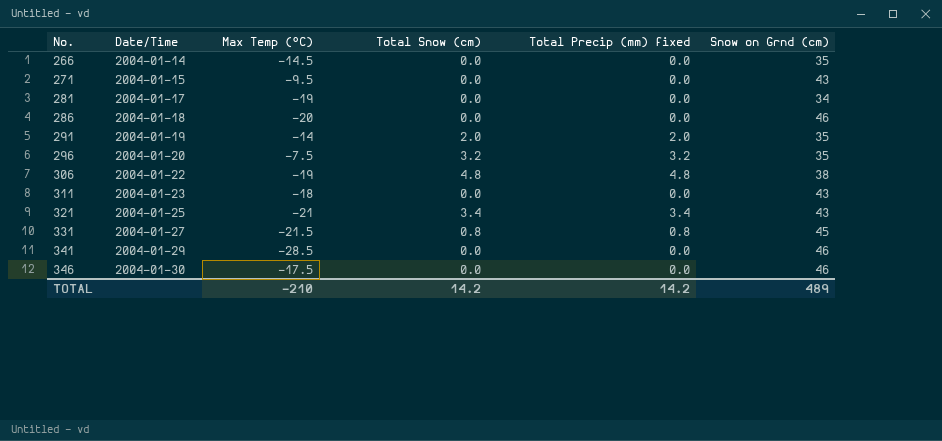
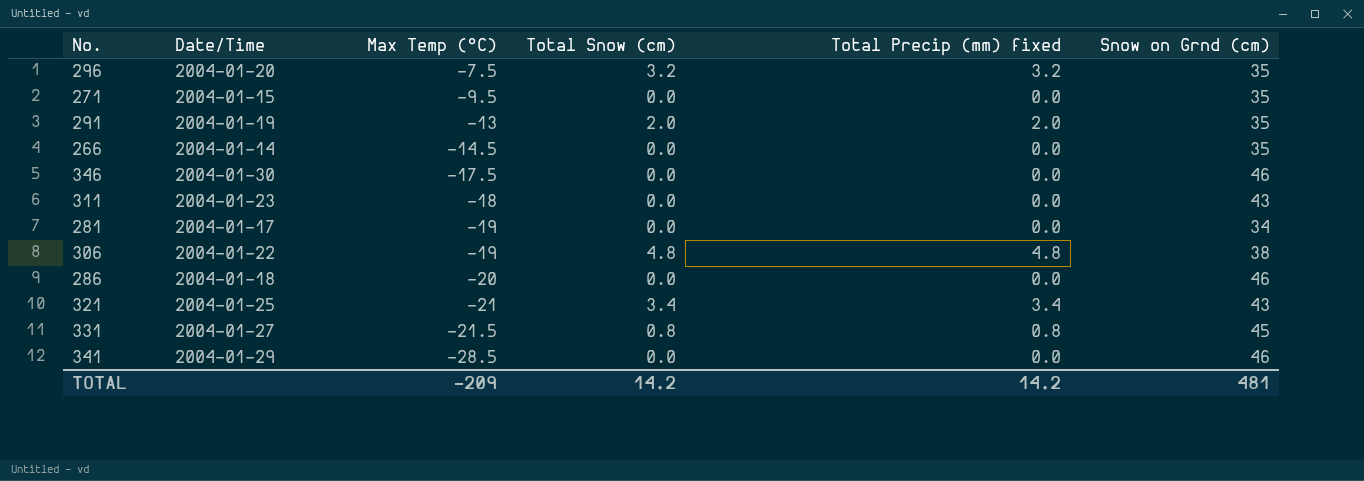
row order: No. ascending -> Max Temp (°C) descending
271 | Snow on Grnd (cm): 43 -> 35
291 | Max Temp (°C): -14 -> -13
TOTAL | Max Temp (°C): -210 -> -209
TOTAL | Snow on Grnd (cm): 489 -> 481

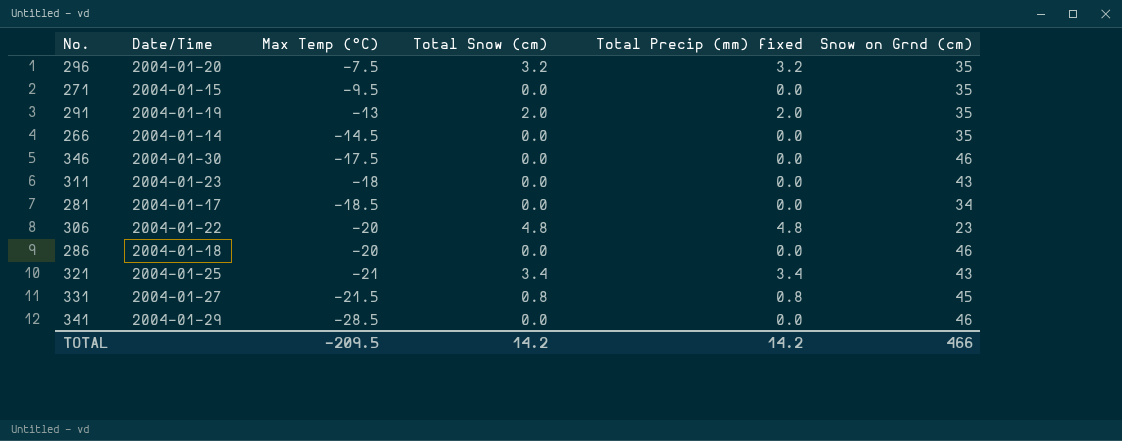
281 | Max Temp (°C): -19 -> -18.5
306 | Max Temp (°C): -19 -> -20
306 | Snow on Grnd (cm): 38 -> 23
TOTAL | Max Temp (°C): -209 -> -209.5
TOTAL | Snow on Grnd (cm): 481 -> 466

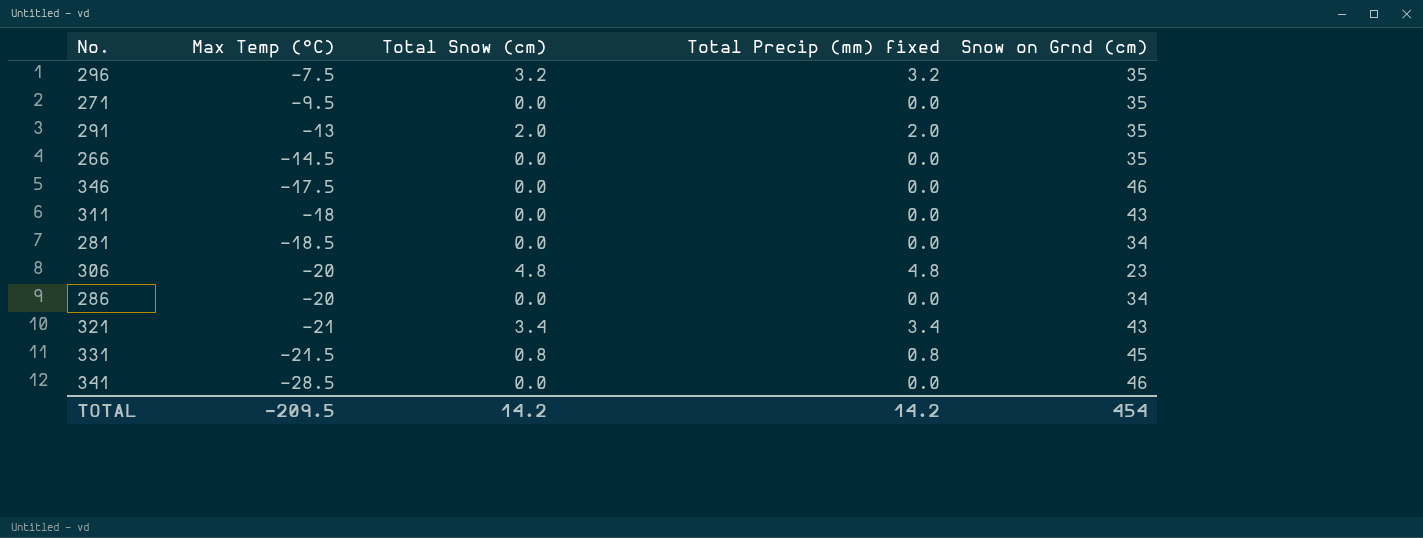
column Date/Time | position: 2 -> none
286 | Snow on Grnd (cm): 46 -> 34
TOTAL | Snow on Grnd (cm): 466 -> 454

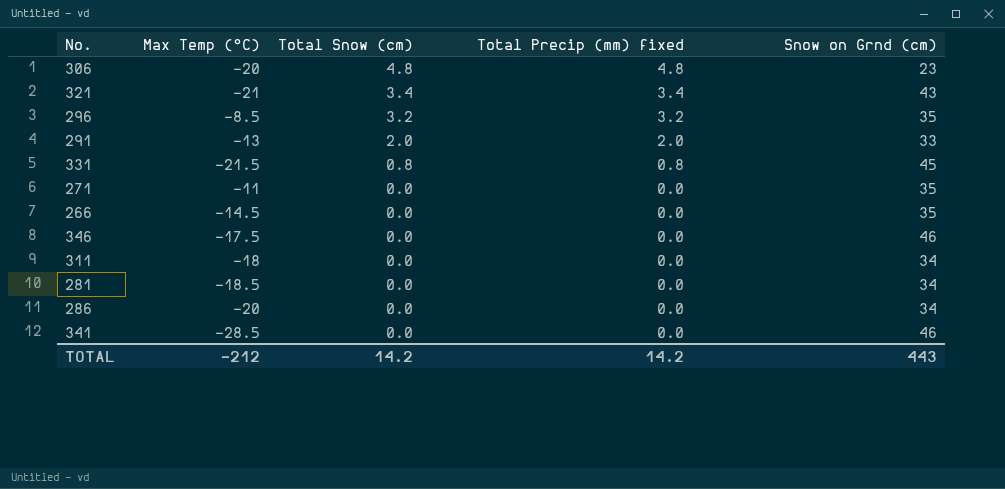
row order: Max Temp (°C) descending -> Total Snow (cm) descending
296 | Max Temp (°C): -7.5 -> -8.5
291 | Snow on Grnd (cm): 35 -> 33
271 | Max Temp (°C): -9.5 -> -11
311 | Snow on Grnd (cm): 43 -> 34
TOTAL | Max Temp (°C): -209.5 -> -212
TOTAL | Snow on Grnd (cm): 454 -> 443

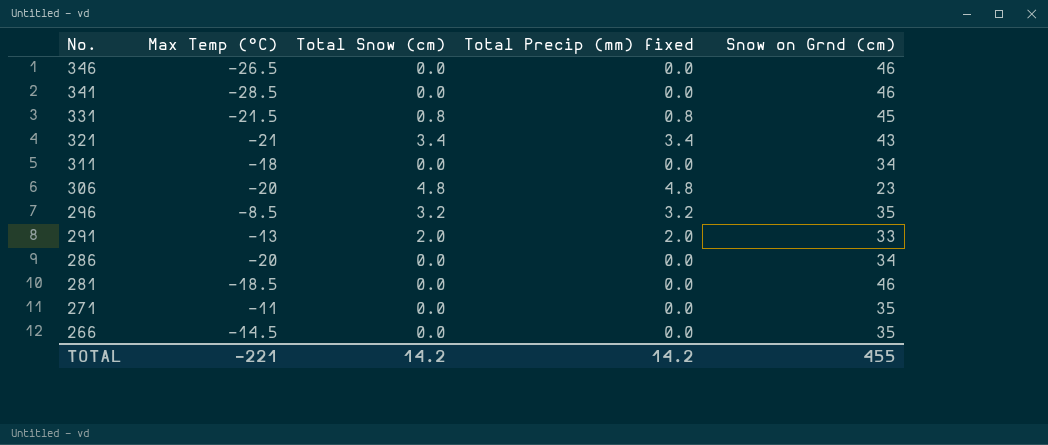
row order: Total Snow (cm) descending -> No. descending
346 | Max Temp (°C): -17.5 -> -26.5
281 | Snow on Grnd (cm): 34 -> 46
TOTAL | Max Temp (°C): -212 -> -221
TOTAL | Snow on Grnd (cm): 443 -> 455

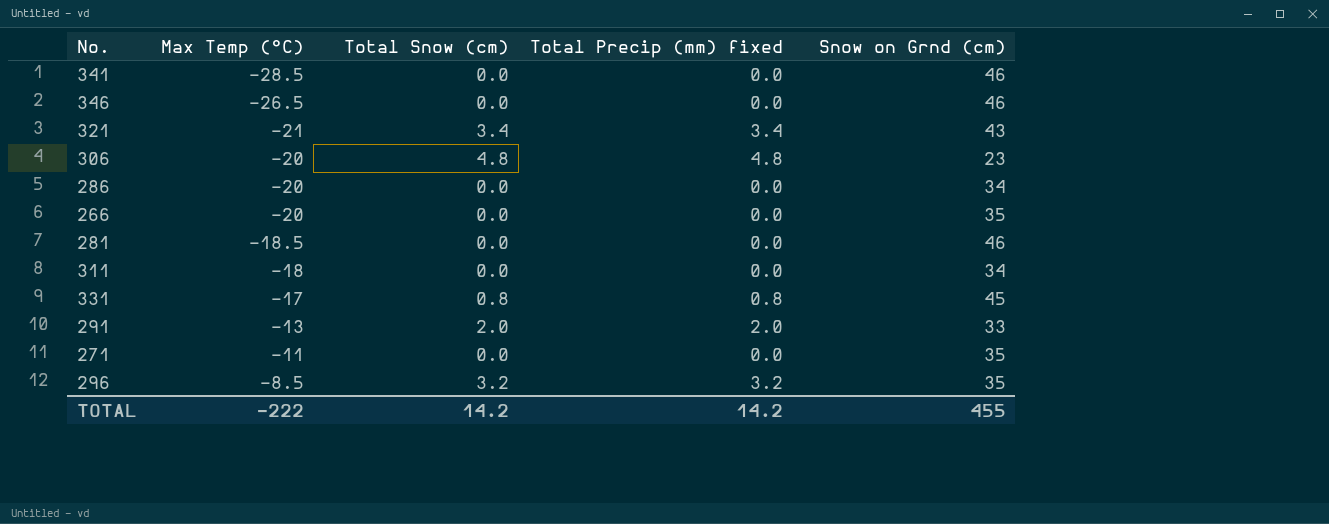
row order: No. descending -> Max Temp (°C) ascending
266 | Max Temp (°C): -14.5 -> -20
331 | Max Temp (°C): -21.5 -> -17
TOTAL | Max Temp (°C): -221 -> -222

